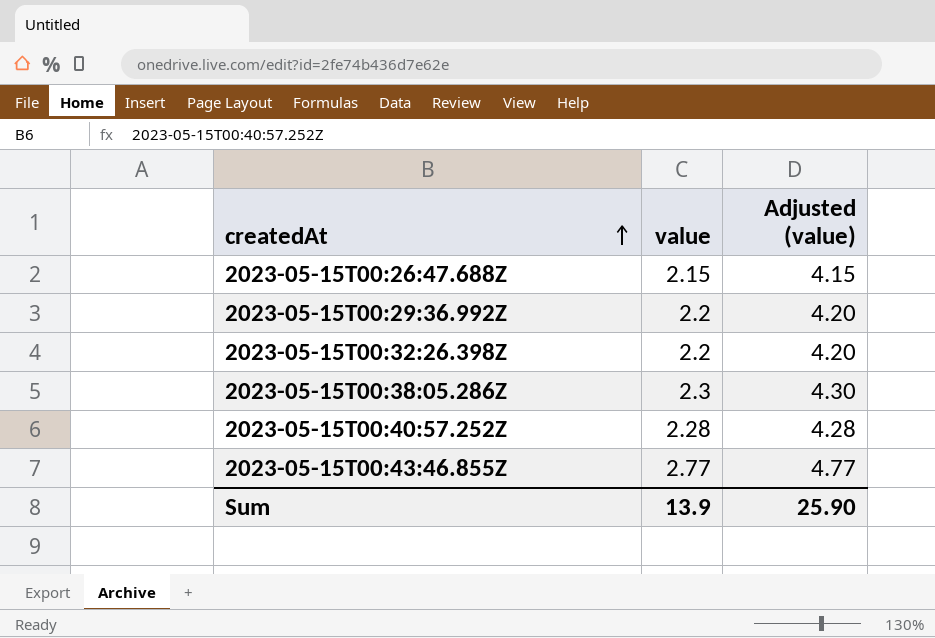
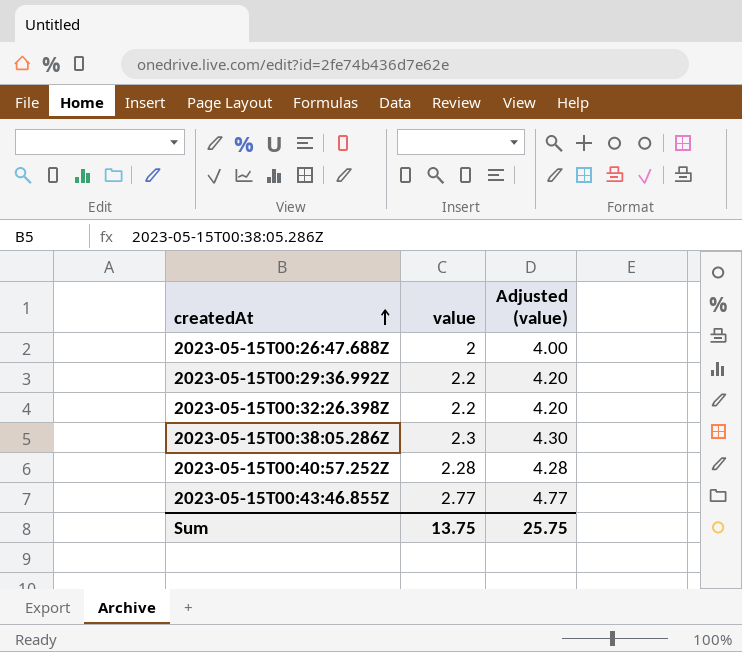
2023-05-15T00:26:47.688Z | value: 2.15 -> 2
2023-05-15T00:26:47.688Z | Adjusted (value): 4.15 -> 4.00
Sum | value: 13.9 -> 13.75
Sum | Adjusted (value): 25.90 -> 25.75

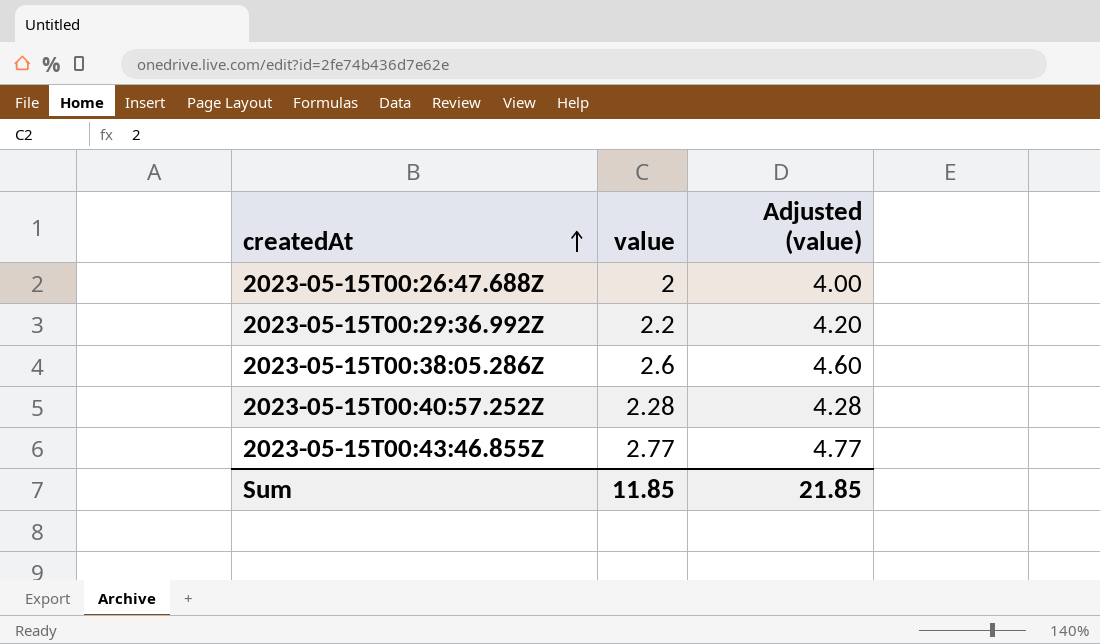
row 2023-05-15T00:32:26.398Z: 2.2 | 4.20 -> none
2023-05-15T00:38:05.286Z | value: 2.3 -> 2.6
2023-05-15T00:38:05.286Z | Adjusted (value): 4.30 -> 4.60
Sum | value: 13.75 -> 11.85
Sum | Adjusted (value): 25.75 -> 21.85

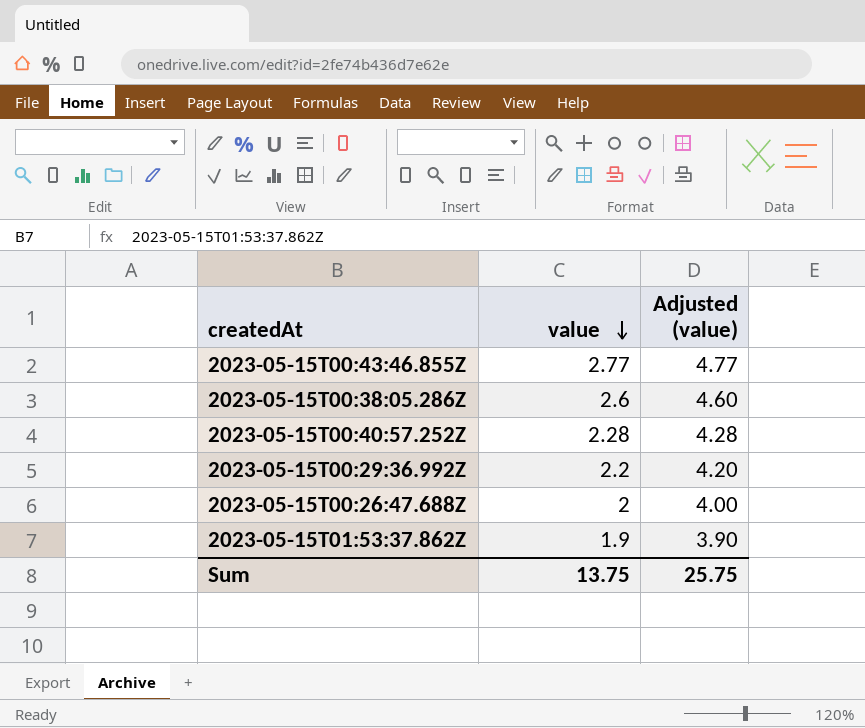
row order: createdAt ascending -> value descending
row 2023-05-15T01:53:37.862Z: none -> 1.9 | 3.90
Sum | value: 11.85 -> 13.75
Sum | Adjusted (value): 21.85 -> 25.75

